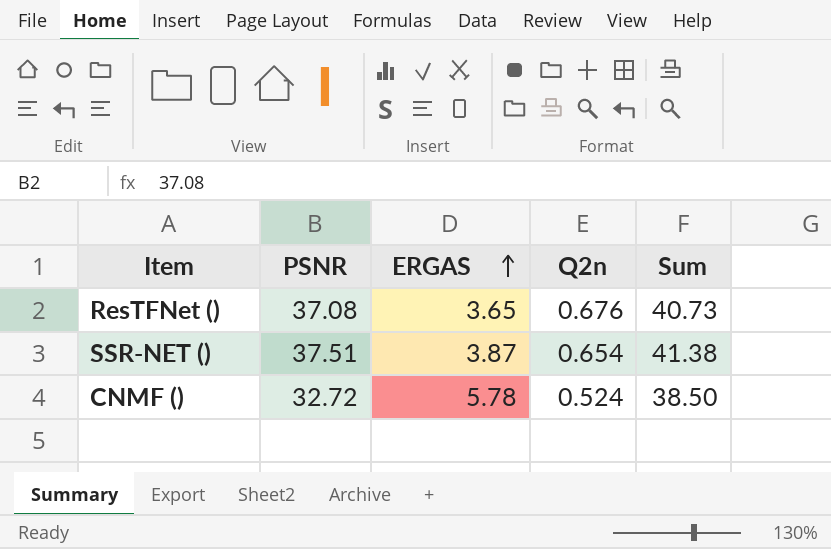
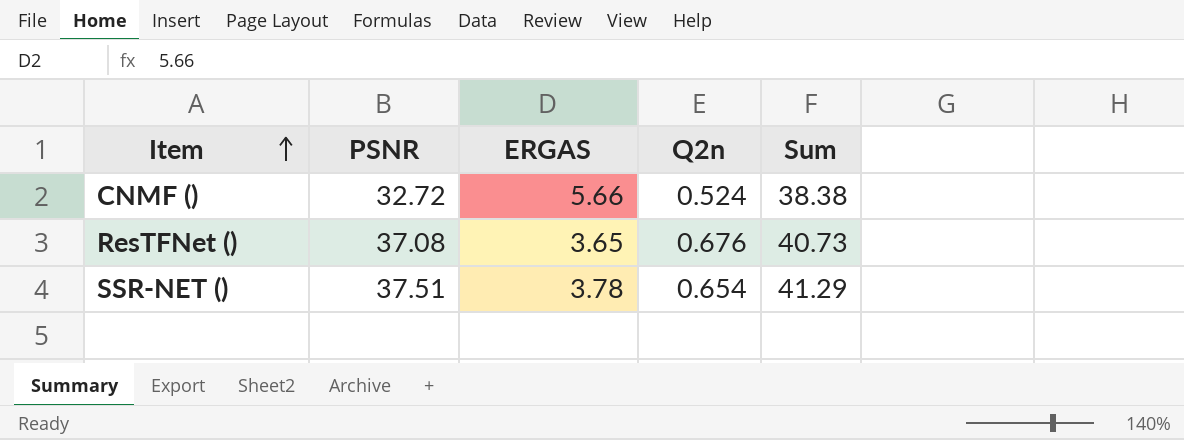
row order: ERGAS ascending -> Item ascending
CNMF () | ERGAS: 5.78 -> 5.66
CNMF () | Sum: 38.50 -> 38.38
SSR-NET () | ERGAS: 3.87 -> 3.78
SSR-NET () | Sum: 41.38 -> 41.29

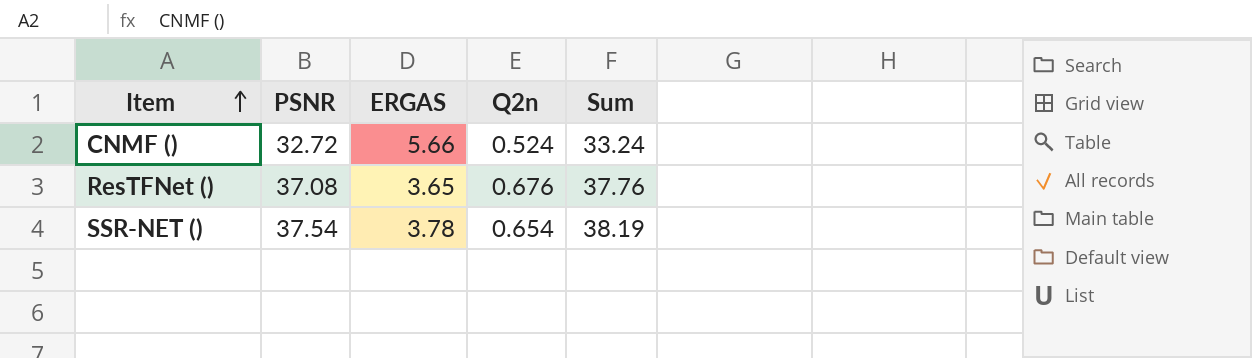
column Sum | formula: [PSNR] + [ERGAS] -> [PSNR] + [Q2n]
SSR-NET () | PSNR: 37.51 -> 37.54

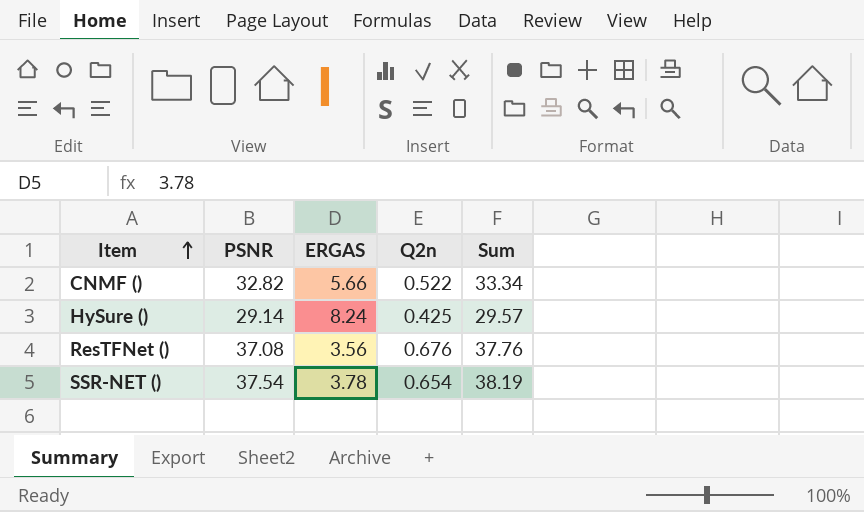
CNMF () | PSNR: 32.72 -> 32.82
CNMF () | Q2n: 0.524 -> 0.522
CNMF () | Sum: 33.24 -> 33.34
row HySure (): none -> 29.14 | 8.24 | 0.425 | 29.57
ResTFNet () | ERGAS: 3.65 -> 3.56

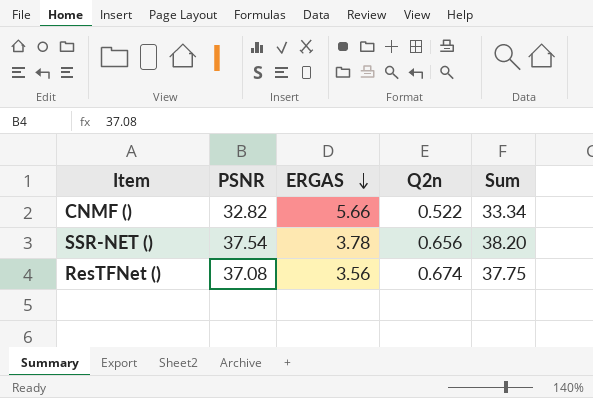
row order: Item ascending -> ERGAS descending
row HySure (): 29.14 | 8.24 | 0.425 | 29.57 -> none
SSR-NET () | Q2n: 0.654 -> 0.656
SSR-NET () | Sum: 38.19 -> 38.20
ResTFNet () | Q2n: 0.676 -> 0.674
ResTFNet () | Sum: 37.76 -> 37.75

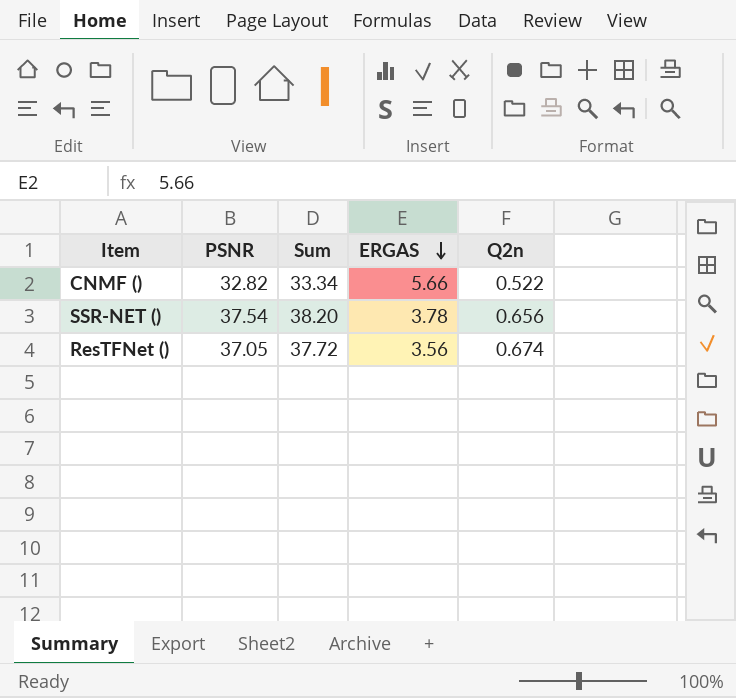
column Sum | position: 5 -> 3
ResTFNet () | PSNR: 37.08 -> 37.05
ResTFNet () | Sum: 37.75 -> 37.72

